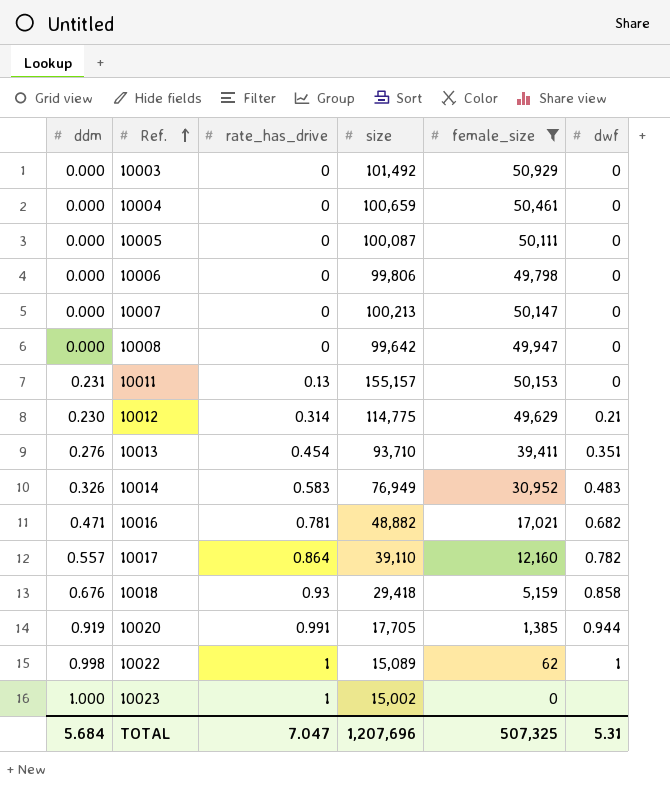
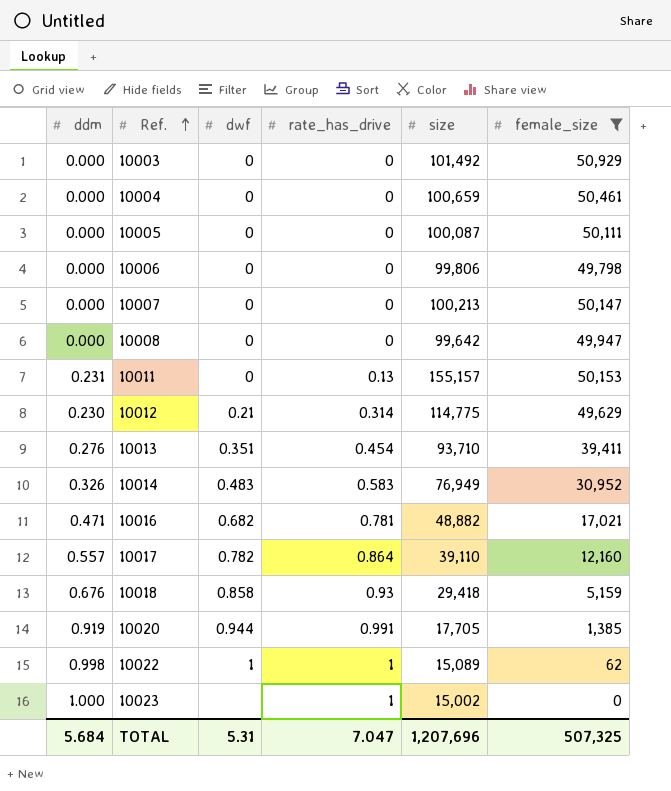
column dwf | position: 6 -> 3

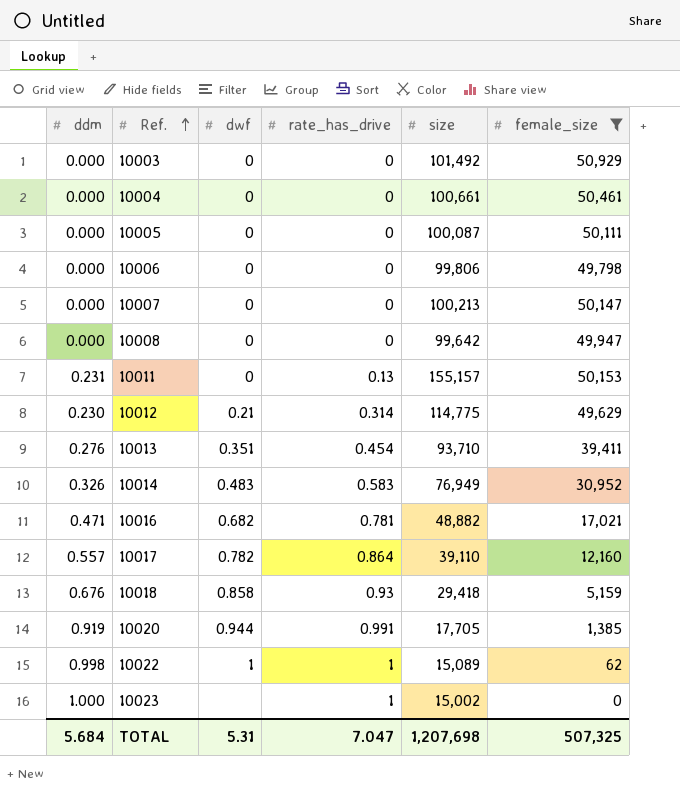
10004 | size: 100,659 -> 100,661
TOTAL | size: 1,207,696 -> 1,207,698

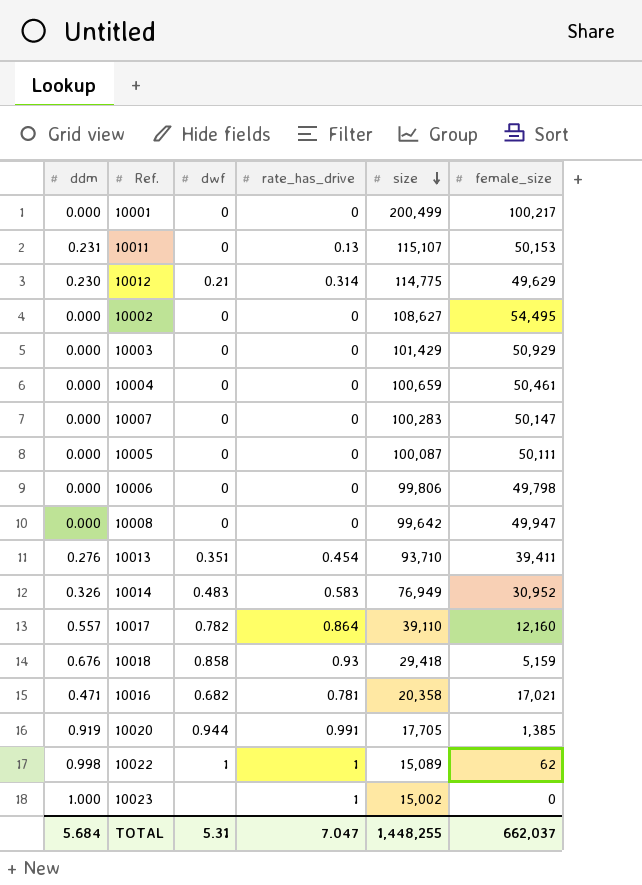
filter: female_size <= 50,929 -> none
row order: Ref. ascending -> size descending
10011 | size: 155,157 -> 115,107
10003 | size: 101,492 -> 101,429
10004 | size: 100,661 -> 100,659
10007 | size: 100,213 -> 100,283
10016 | size: 48,882 -> 20,358
TOTAL | size: 1,207,698 -> 1,448,255
TOTAL | female_size: 507,325 -> 662,037

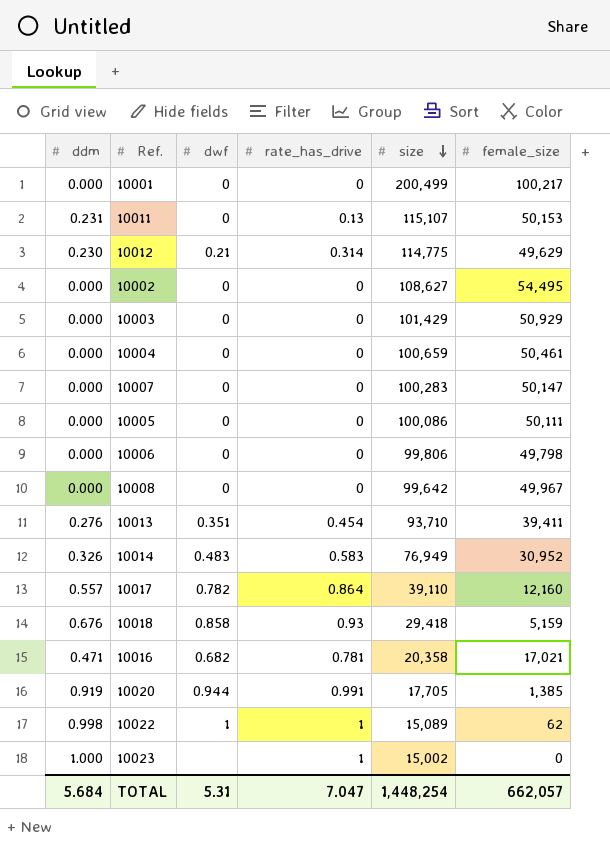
10005 | size: 100,087 -> 100,086
10008 | female_size: 49,947 -> 49,967
TOTAL | size: 1,448,255 -> 1,448,254
TOTAL | female_size: 662,037 -> 662,057

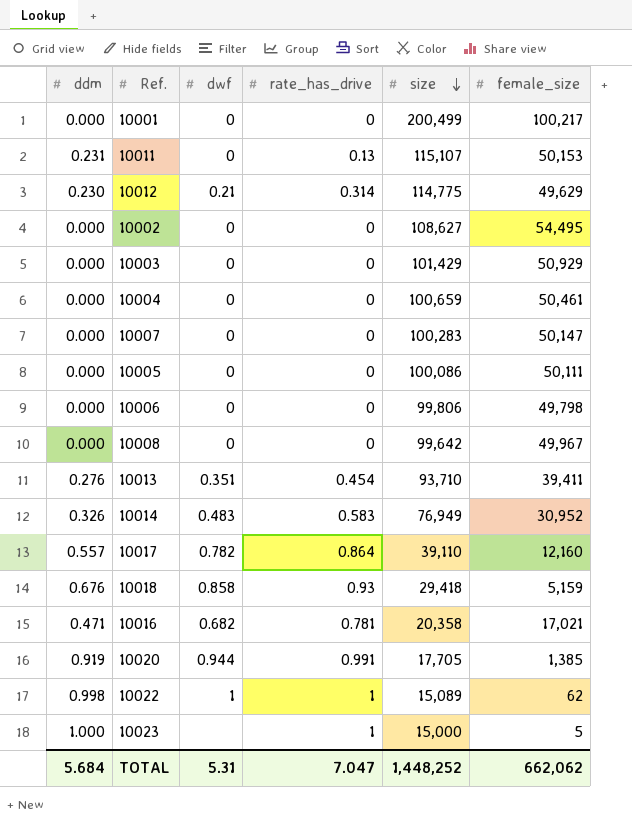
10023 | size: 15,002 -> 15,000
10023 | female_size: 0 -> 5
TOTAL | size: 1,448,254 -> 1,448,252
TOTAL | female_size: 662,057 -> 662,062

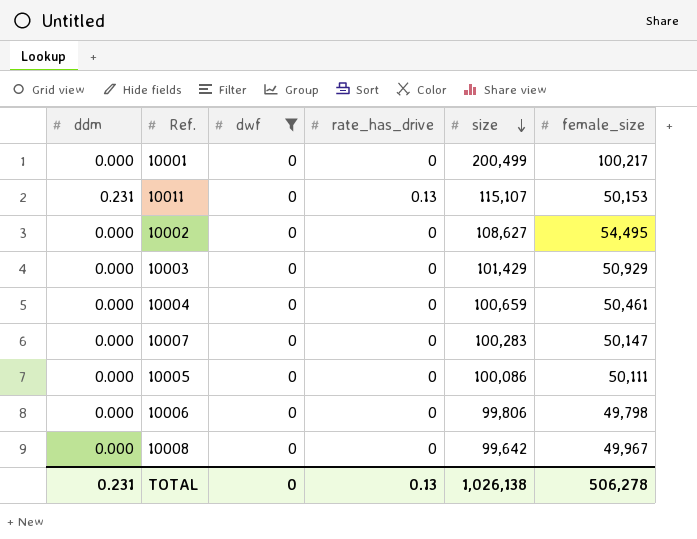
filter: none -> dwf = 0
TOTAL | ddm: 5.684 -> 0.231
TOTAL | dwf: 5.31 -> 0
TOTAL | rate_has_drive: 7.047 -> 0.13
TOTAL | size: 1,448,252 -> 1,026,138
TOTAL | female_size: 662,062 -> 506,278

